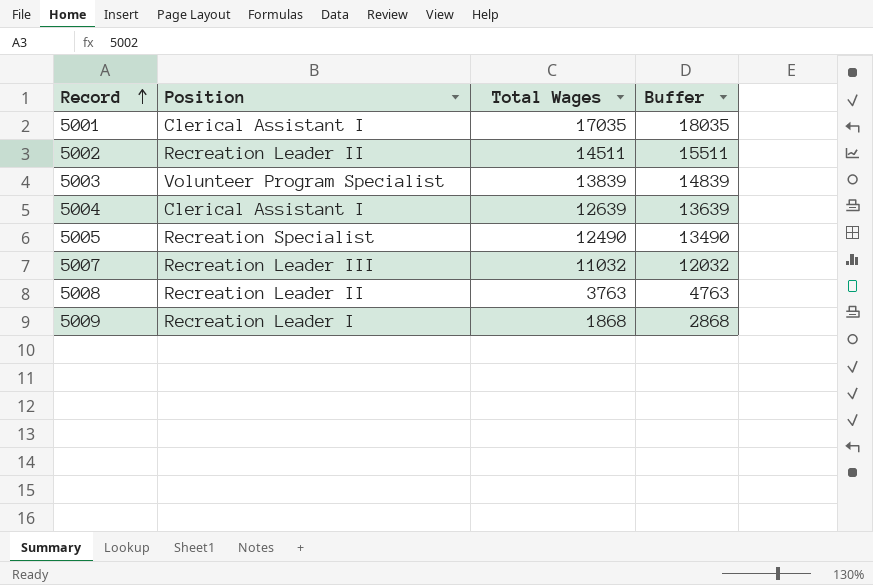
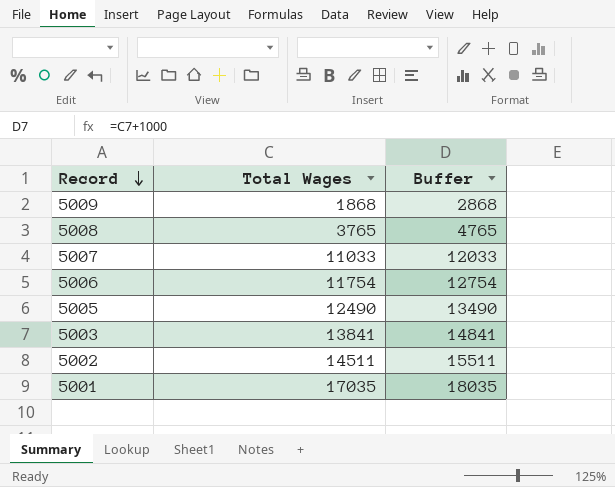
row order: Record ascending -> Record descending
column Position | position: 2 -> none
row 5004: Clerical Assistant I | 12639 | 13639 -> none
5008 | Total Wages: 3763 -> 3765
5008 | Buffer: 4763 -> 4765
5007 | Total Wages: 11032 -> 11033
5007 | Buffer: 12032 -> 12033
row 5006: none -> 11754 | 12754
5003 | Total Wages: 13839 -> 13841
5003 | Buffer: 14839 -> 14841

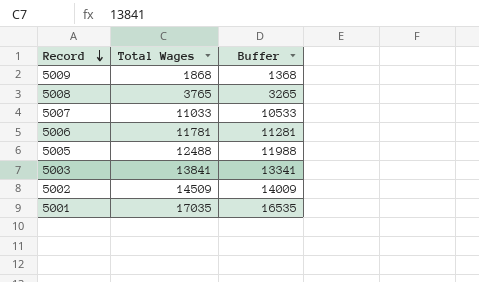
column Buffer | formula: [Total Wages] + 1000 -> [Total Wages] - 500
5006 | Total Wages: 11754 -> 11781
5005 | Total Wages: 12490 -> 12488
5002 | Total Wages: 14511 -> 14509

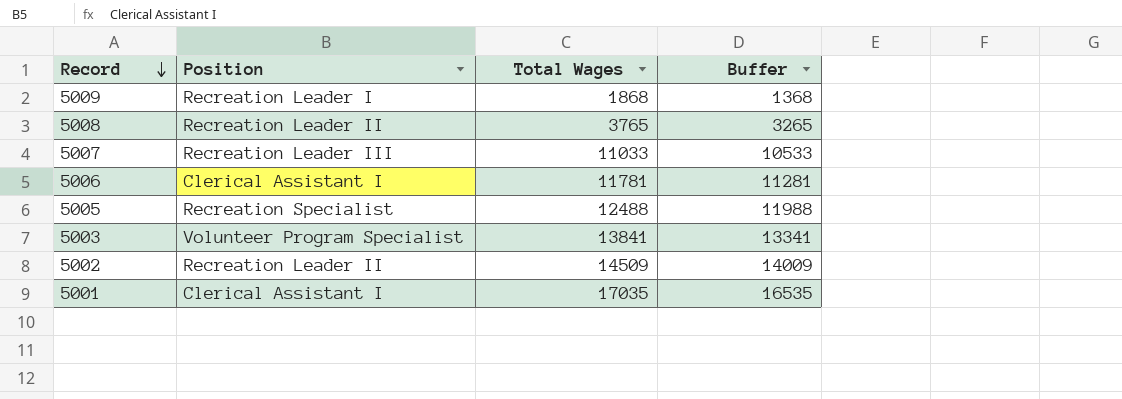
column Position | position: none -> 2

